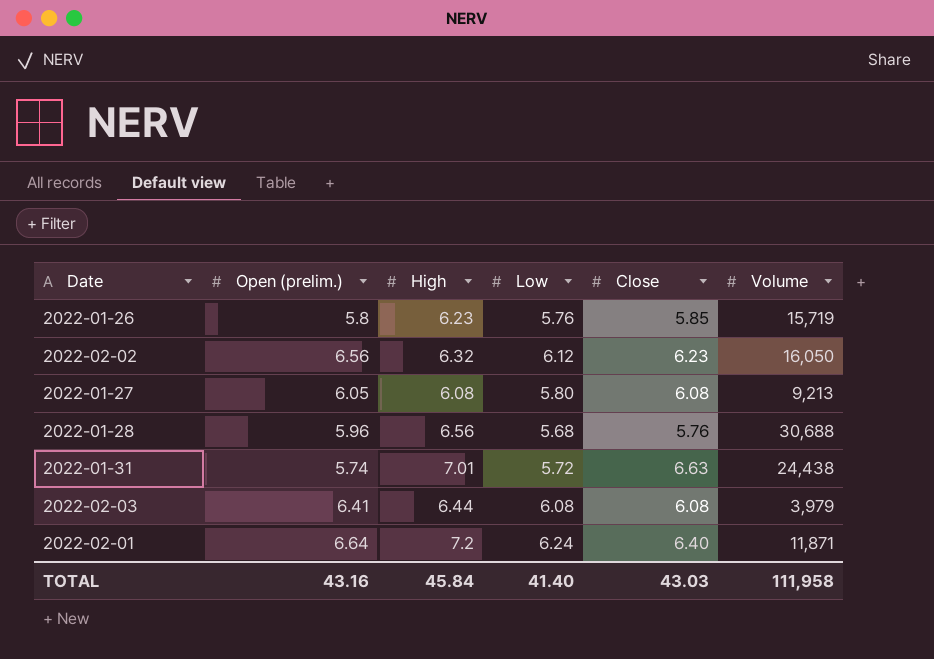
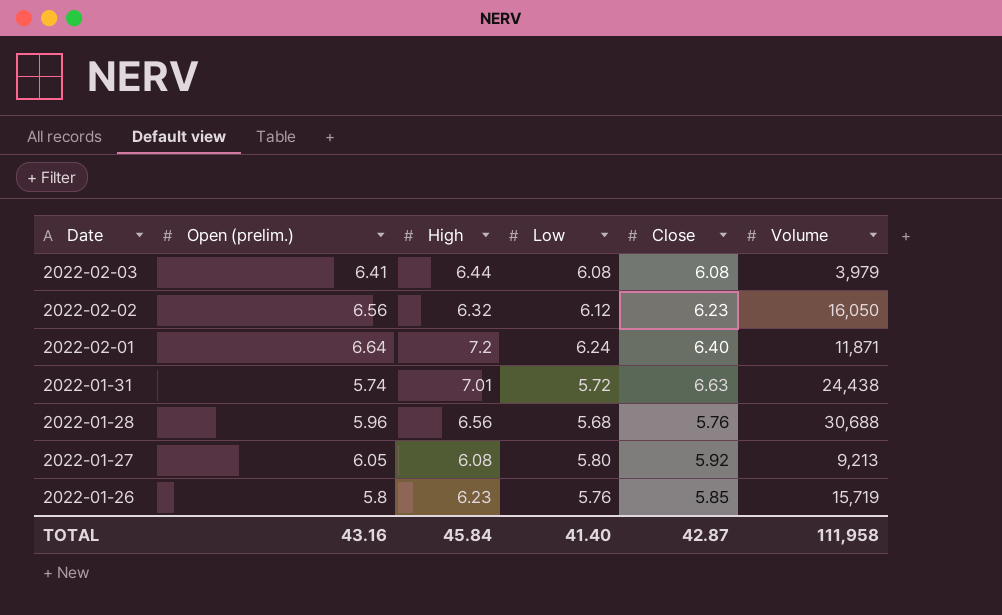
row order: none -> Date descending
2022-01-27 | Close: 6.08 -> 5.92
TOTAL | Close: 43.03 -> 42.87

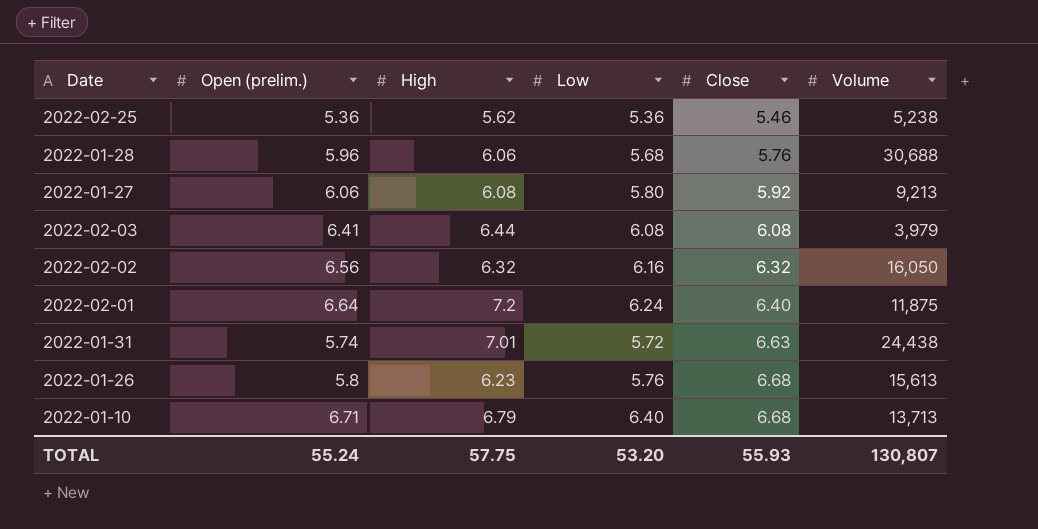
row order: Date descending -> Close ascending
row 2022-02-25: none -> 5.36 | 5.62 | 5.36 | 5.46 | 5,238
2022-01-28 | High: 6.56 -> 6.06
2022-01-27 | Open (prelim.): 6.05 -> 6.06
2022-02-02 | Low: 6.12 -> 6.16
2022-02-02 | Close: 6.23 -> 6.32
2022-02-01 | Volume: 11,871 -> 11,875
2022-01-26 | Close: 5.85 -> 6.68
2022-01-26 | Volume: 15,719 -> 15,613
row 2022-01-10: none -> 6.71 | 6.79 | 6.40 | 6.68 | 13,713
TOTAL | Open (prelim.): 43.16 -> 55.24
TOTAL | High: 45.84 -> 57.75
TOTAL | Low: 41.40 -> 53.20
TOTAL | Close: 42.87 -> 55.93
TOTAL | Volume: 111,958 -> 130,807

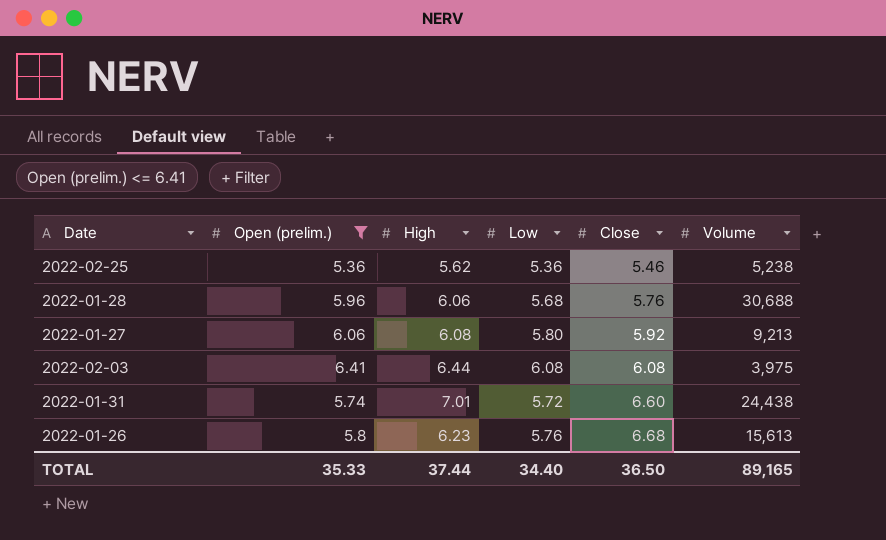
filter: none -> Open (prelim.) <= 6.41
2022-02-03 | Volume: 3,979 -> 3,975
2022-01-31 | Close: 6.63 -> 6.60
TOTAL | Open (prelim.): 55.24 -> 35.33
TOTAL | High: 57.75 -> 37.44
TOTAL | Low: 53.20 -> 34.40
TOTAL | Close: 55.93 -> 36.50
TOTAL | Volume: 130,807 -> 89,165

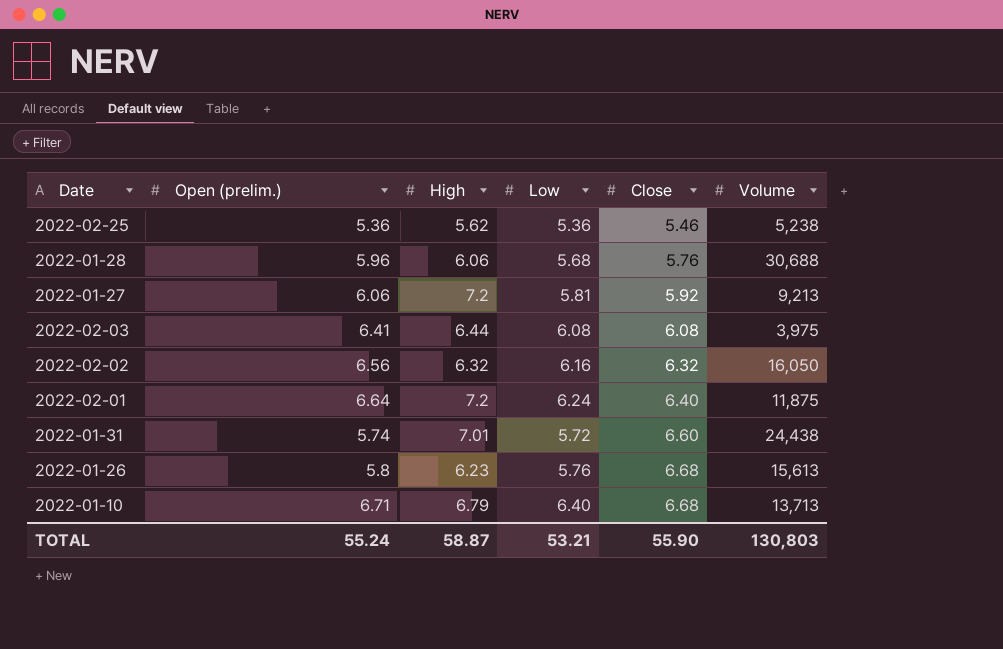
filter: Open (prelim.) <= 6.41 -> none
2022-01-27 | High: 6.08 -> 7.2
2022-01-27 | Low: 5.80 -> 5.81
TOTAL | Open (prelim.): 35.33 -> 55.24
TOTAL | High: 37.44 -> 58.87
TOTAL | Low: 34.40 -> 53.21
TOTAL | Close: 36.50 -> 55.90
TOTAL | Volume: 89,165 -> 130,803

